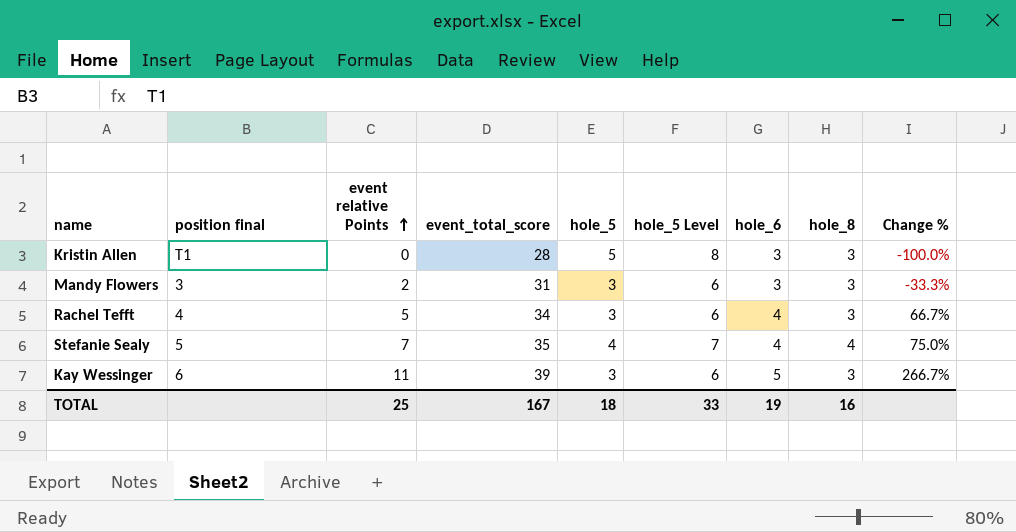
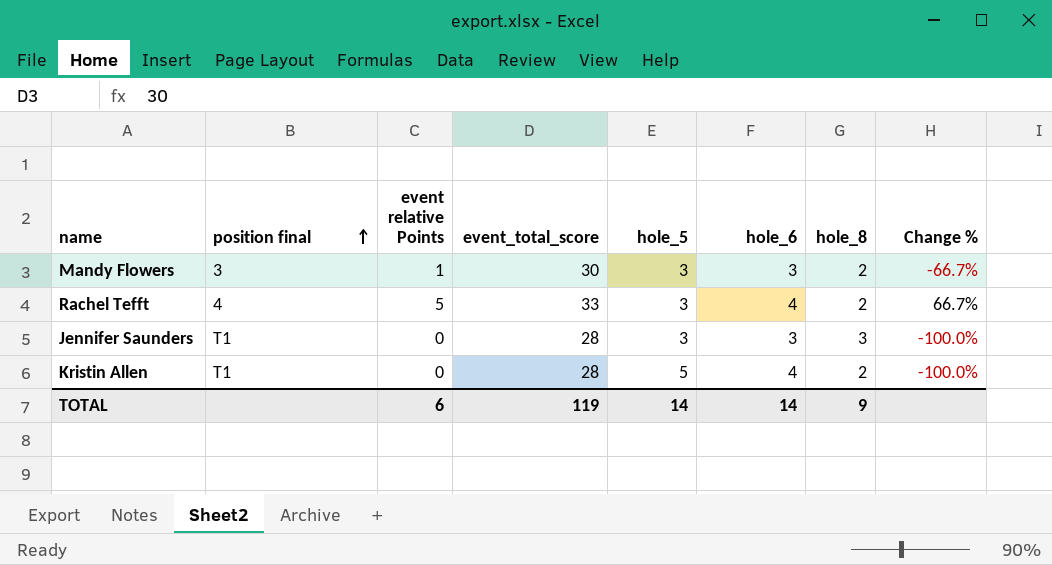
row order: event relative Points ascending -> position final ascending
column hole_5 Level | formula: [hole_5] + 3 -> none
row Stefanie Sealy: 5 | 7 | 35 | 4 | 7 | 4 | 4 | 75.0% -> none
row Kay Wessinger: 6 | 11 | 39 | 3 | 6 | 5 | 3 | 266.7% -> none
Mandy Flowers | event relative Points: 2 -> 1
Mandy Flowers | event_total_score: 31 -> 30
Mandy Flowers | hole_8: 3 -> 2
Mandy Flowers | Change %: -33.3% -> -66.7%
Rachel Tefft | event_total_score: 34 -> 33
Rachel Tefft | hole_8: 3 -> 2
row Jennifer Saunders: none -> T1 | 0 | 28 | 3 | 3 | 3 | -100.0%
Kristin Allen | hole_6: 3 -> 4
Kristin Allen | hole_8: 3 -> 2
TOTAL | event relative Points: 25 -> 6
TOTAL | event_total_score: 167 -> 119
TOTAL | hole_5: 18 -> 14
TOTAL | hole_6: 19 -> 14
TOTAL | hole_8: 16 -> 9

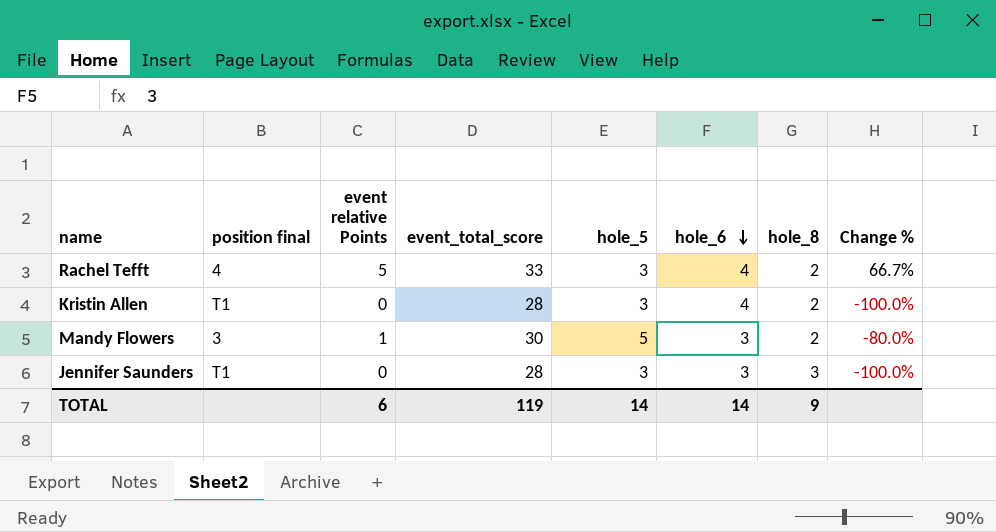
row order: position final ascending -> hole_6 descending
Kristin Allen | hole_5: 5 -> 3
Mandy Flowers | hole_5: 3 -> 5
Mandy Flowers | Change %: -66.7% -> -80.0%

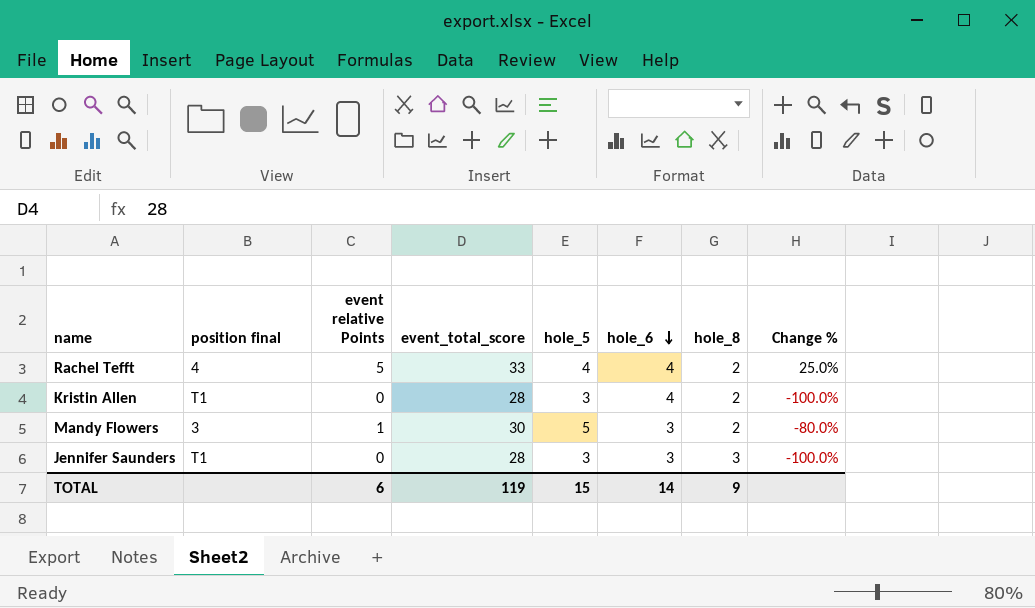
Rachel Tefft | hole_5: 3 -> 4
Rachel Tefft | Change %: 66.7% -> 25.0%
TOTAL | hole_5: 14 -> 15

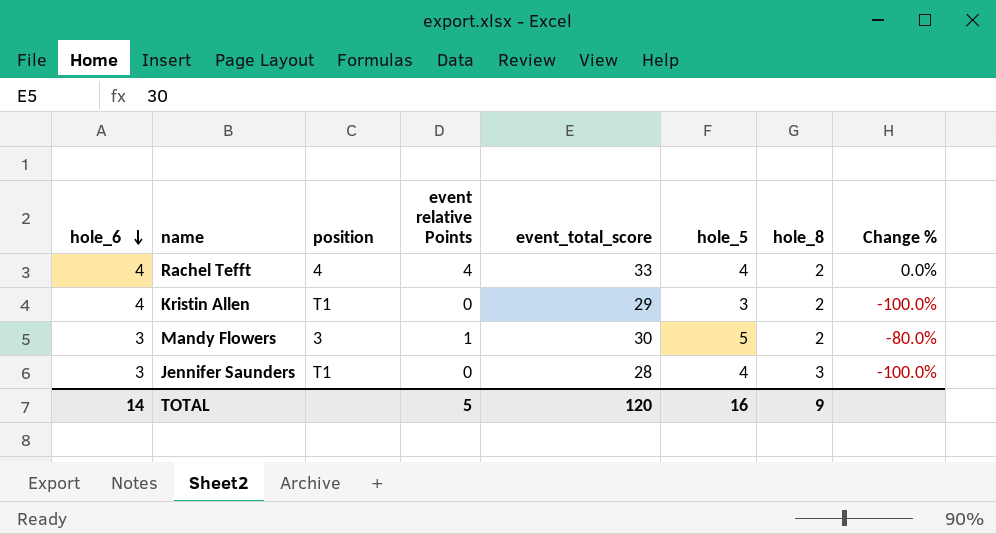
column hole_6 | position: 6 -> 1
column name: position final -> position
Rachel Tefft | event relative Points: 5 -> 4
Rachel Tefft | Change %: 25.0% -> 0.0%
Kristin Allen | event_total_score: 28 -> 29
Jennifer Saunders | hole_5: 3 -> 4
TOTAL | event relative Points: 6 -> 5
TOTAL | event_total_score: 119 -> 120
TOTAL | hole_5: 15 -> 16

